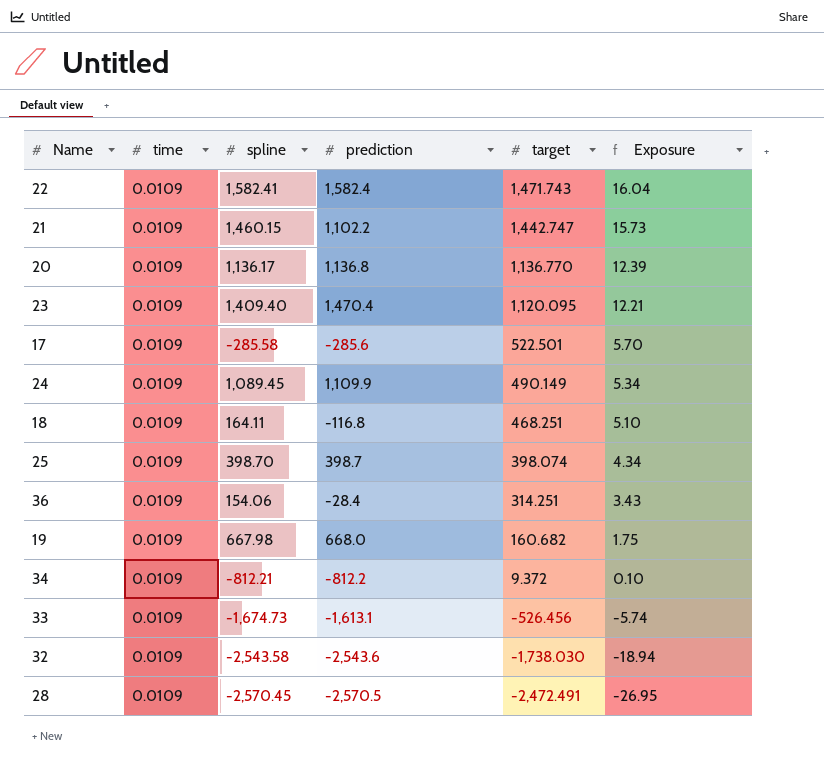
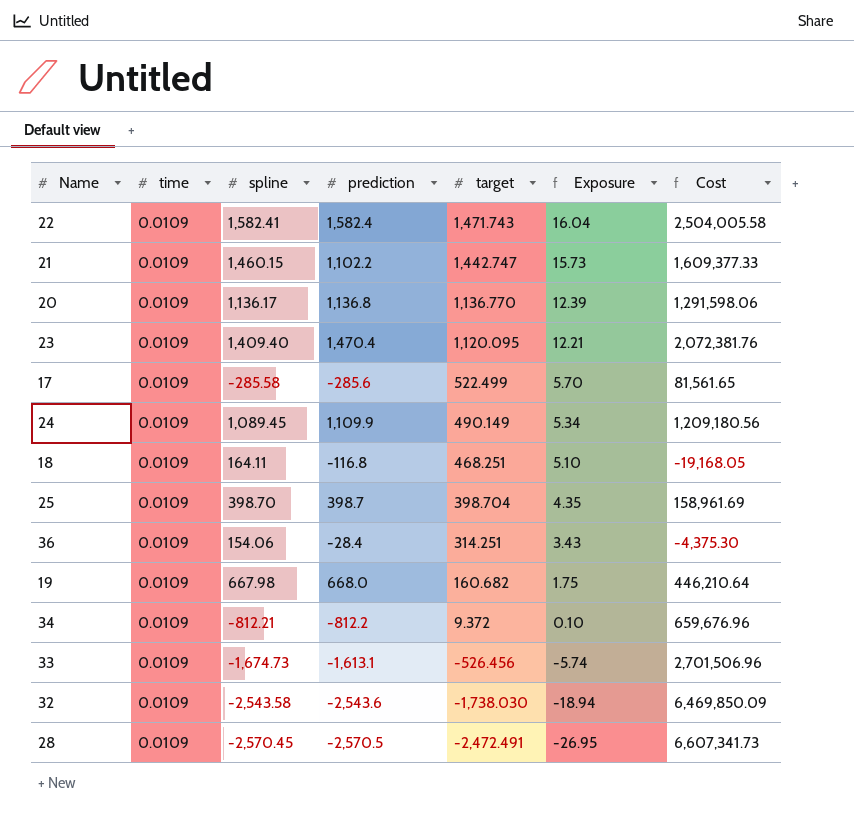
column Cost | formula: none -> [spline] * [prediction]
17 | target: 522.501 -> 522.499
25 | target: 398.074 -> 398.704
25 | Exposure: 4.34 -> 4.35

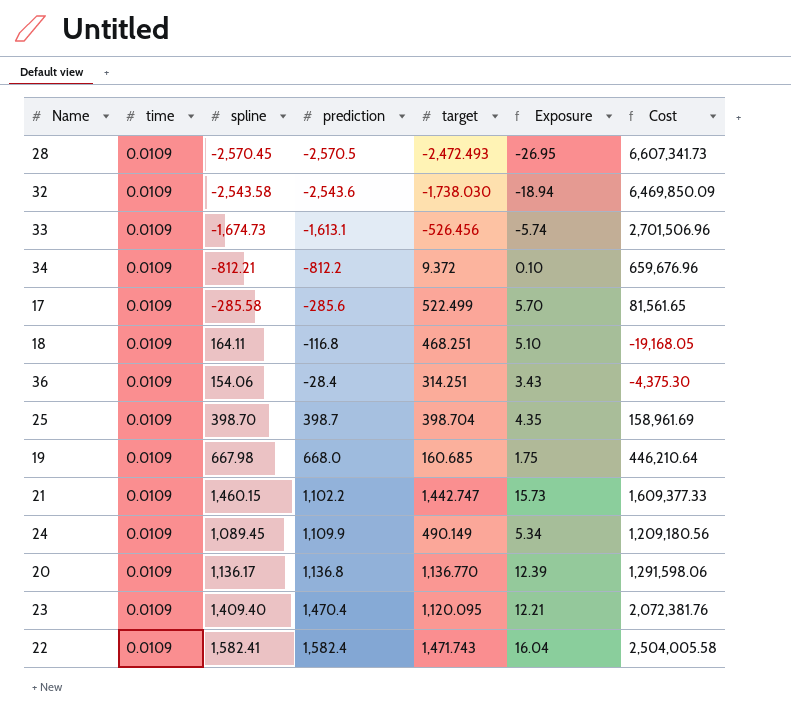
row order: target descending -> prediction ascending
28 | target: -2,472.491 -> -2,472.493
19 | target: 160.682 -> 160.685

